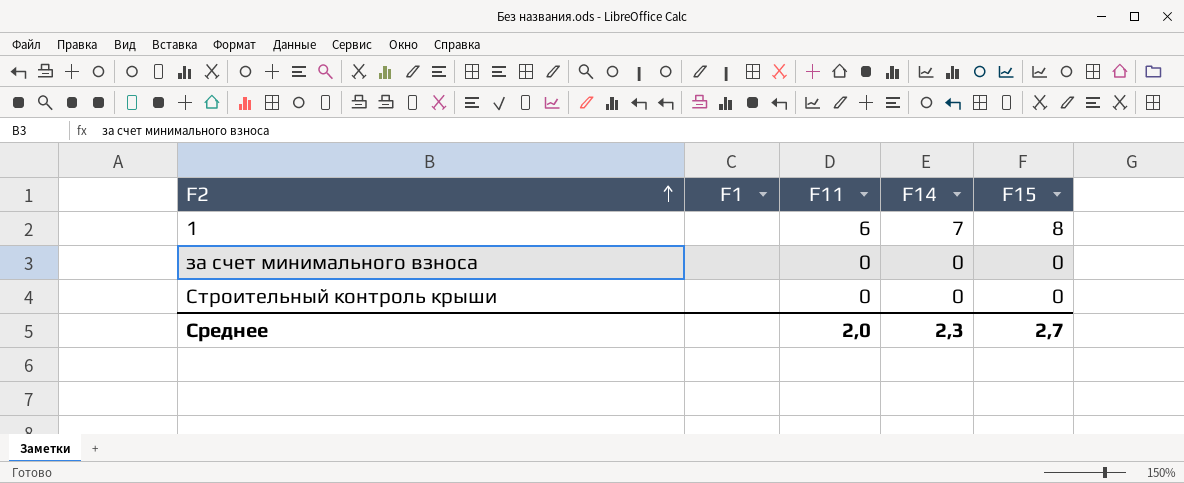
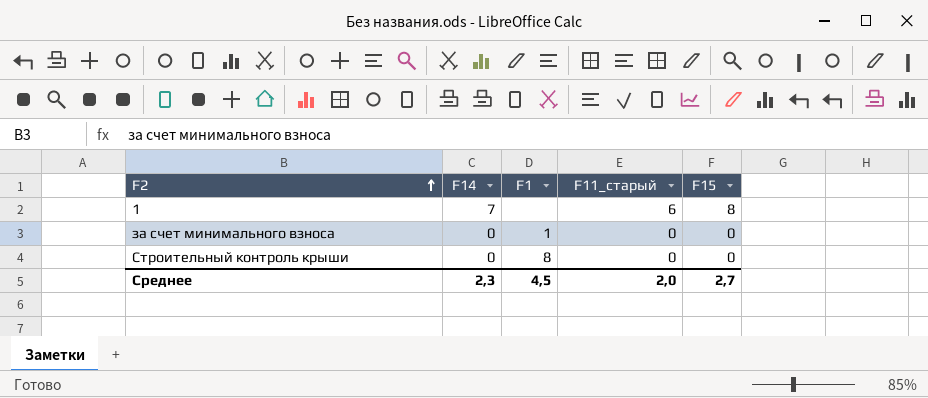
column F14 | position: 4 -> 2
column name: F11 -> F11_старый
за счет минимального взноса | F1: none -> 1
Строительный контроль крыши | F1: none -> 8
Среднее | F1: none -> 4,5

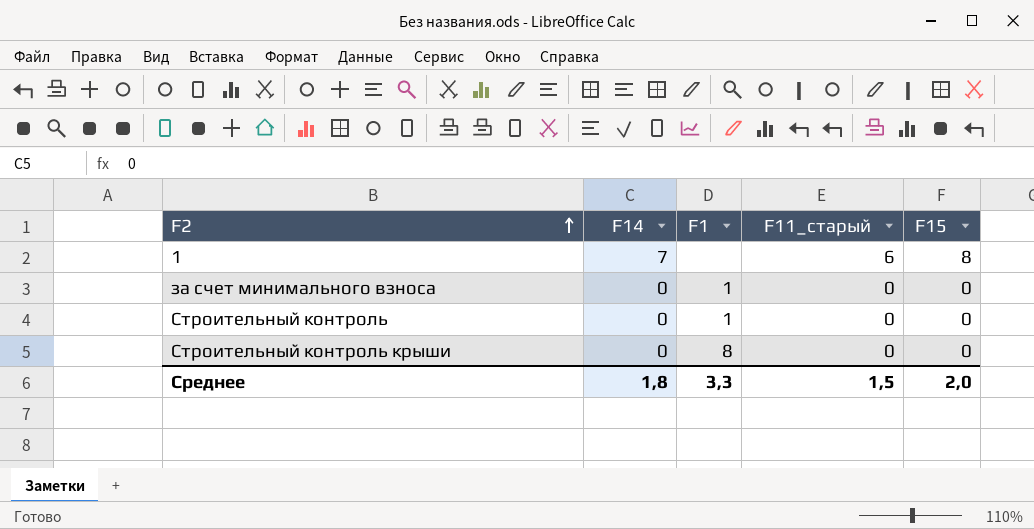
row Строительный контроль: none -> 0 | 1 | 0 | 0
Среднее | F14: 2,3 -> 1,8
Среднее | F1: 4,5 -> 3,3
Среднее | F11_старый: 2,0 -> 1,5
Среднее | F15: 2,7 -> 2,0

